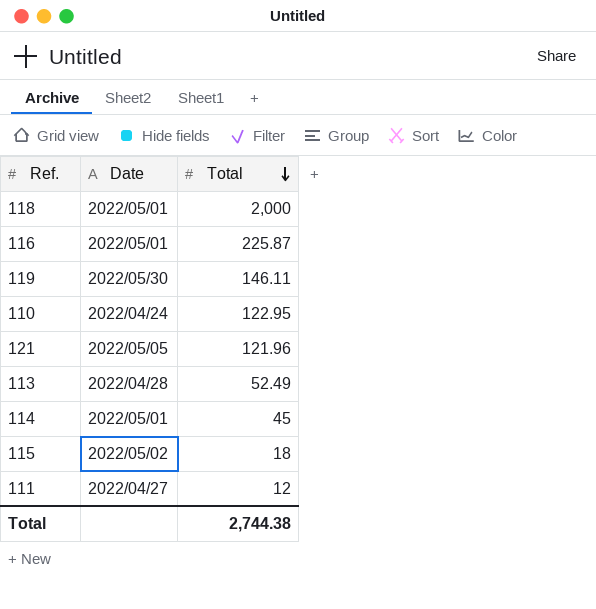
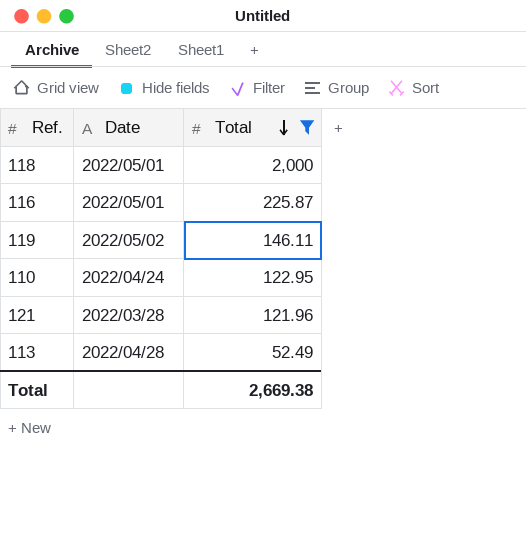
filter: none -> Total >= 52.49
119 | Date: 2022/05/30 -> 2022/05/02
121 | Date: 2022/05/05 -> 2022/03/28
Total | Total: 2,744.38 -> 2,669.38

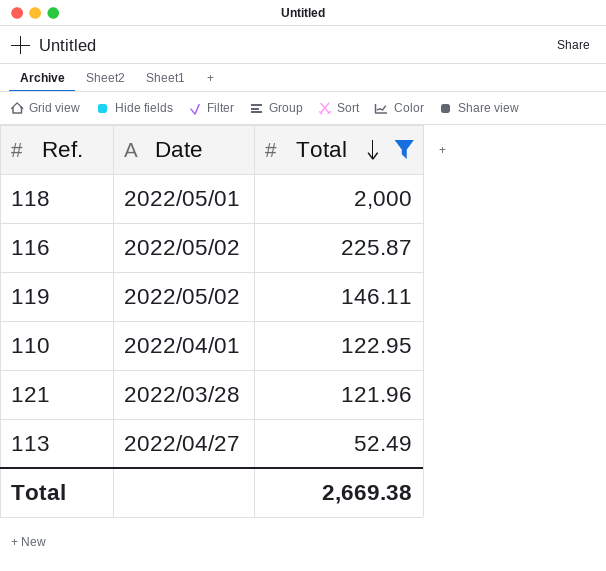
116 | Date: 2022/05/01 -> 2022/05/02
110 | Date: 2022/04/24 -> 2022/04/01
113 | Date: 2022/04/28 -> 2022/04/27

